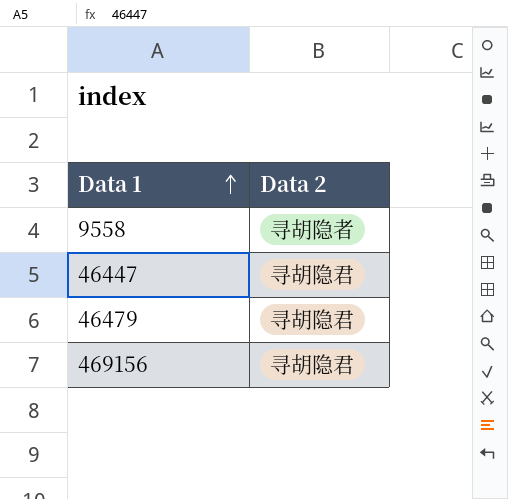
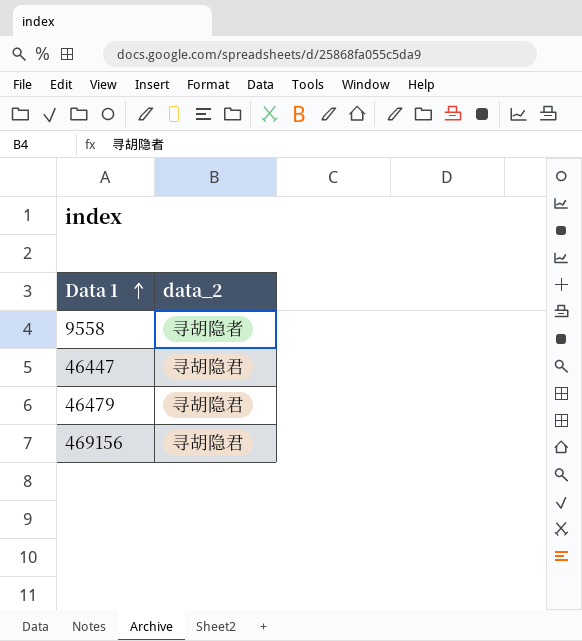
column name: Data 2 -> data_2

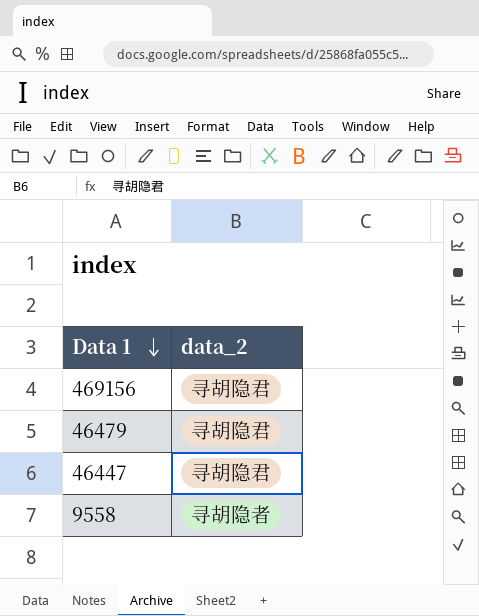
row order: Data 1 ascending -> Data 1 descending

